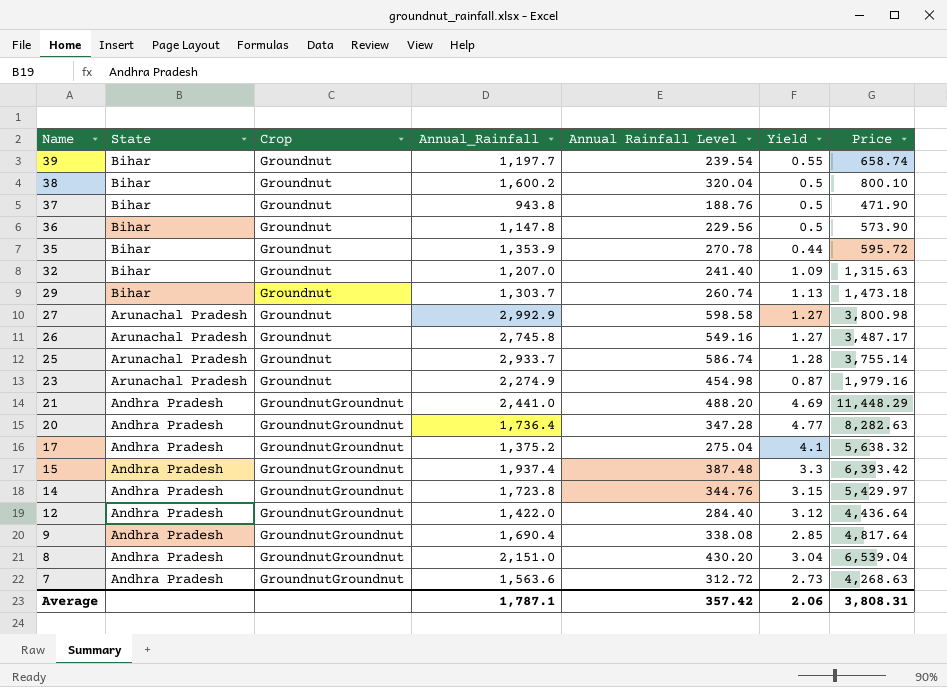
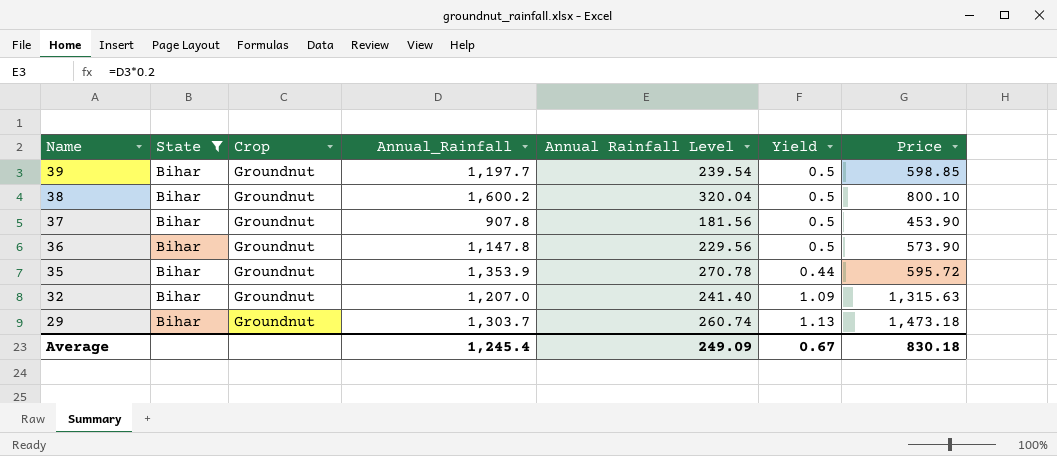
filter: none -> State = Bihar
39 | Yield: 0.55 -> 0.5
39 | Price: 658.74 -> 598.85
37 | Annual_Rainfall: 943.8 -> 907.8
37 | Annual Rainfall Level: 188.76 -> 181.56
37 | Price: 471.90 -> 453.90
Average | Annual_Rainfall: 1,787.1 -> 1,245.4
Average | Annual Rainfall Level: 357.42 -> 249.09
Average | Yield: 2.06 -> 0.67
Average | Price: 3,808.31 -> 830.18

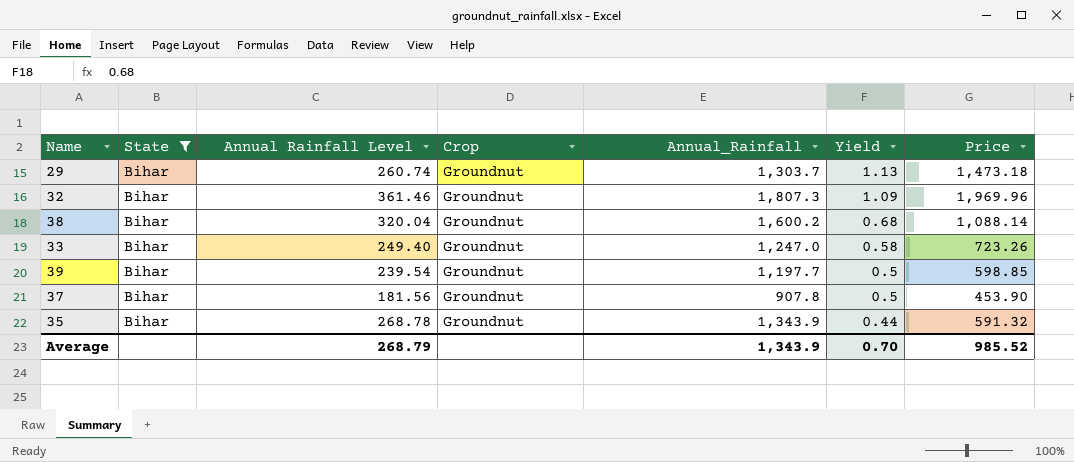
row order: Name descending -> Yield descending
column Annual Rainfall Level | position: 5 -> 3
row 36: Bihar | Groundnut | 1,147.8 | 229.56 | 0.5 | 573.90 -> none
32 | Annual Rainfall Level: 241.40 -> 361.46
32 | Annual_Rainfall: 1,207.0 -> 1,807.3
32 | Price: 1,315.63 -> 1,969.96
38 | Yield: 0.5 -> 0.68
38 | Price: 800.10 -> 1,088.14
row 33: none -> Bihar | 249.40 | Groundnut | 1,247.0 | 0.58 | 723.26
35 | Annual Rainfall Level: 270.78 -> 268.78
35 | Annual_Rainfall: 1,353.9 -> 1,343.9
35 | Price: 595.72 -> 591.32
Average | Annual Rainfall Level: 249.09 -> 268.79
Average | Annual_Rainfall: 1,245.4 -> 1,343.9
Average | Yield: 0.67 -> 0.70
Average | Price: 830.18 -> 985.52

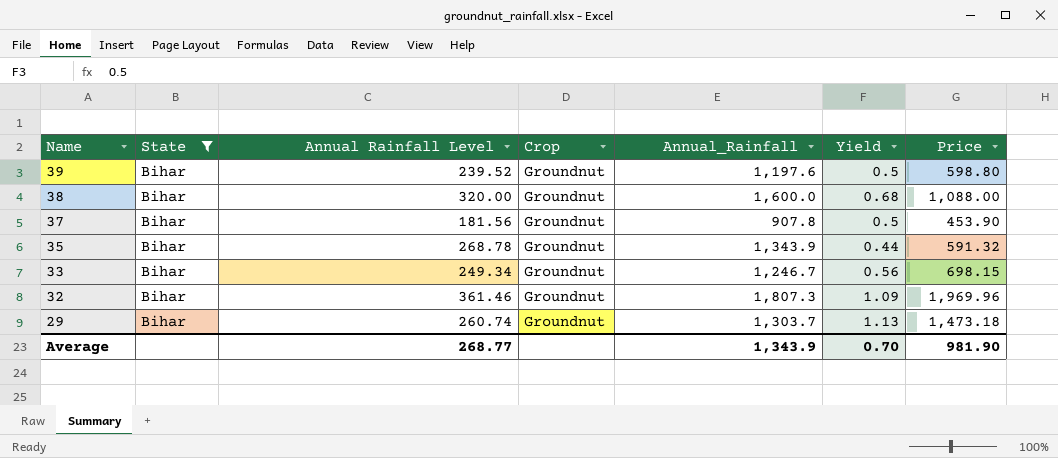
row order: Yield descending -> Name descending
39 | Annual Rainfall Level: 239.54 -> 239.52
39 | Annual_Rainfall: 1,197.7 -> 1,197.6
39 | Price: 598.85 -> 598.80
38 | Annual Rainfall Level: 320.04 -> 320.00
38 | Annual_Rainfall: 1,600.2 -> 1,600.0
38 | Price: 1,088.14 -> 1,088.00
33 | Annual Rainfall Level: 249.40 -> 249.34
33 | Annual_Rainfall: 1,247.0 -> 1,246.7
33 | Yield: 0.58 -> 0.56
33 | Price: 723.26 -> 698.15
Average | Annual Rainfall Level: 268.79 -> 268.77
Average | Price: 985.52 -> 981.90

